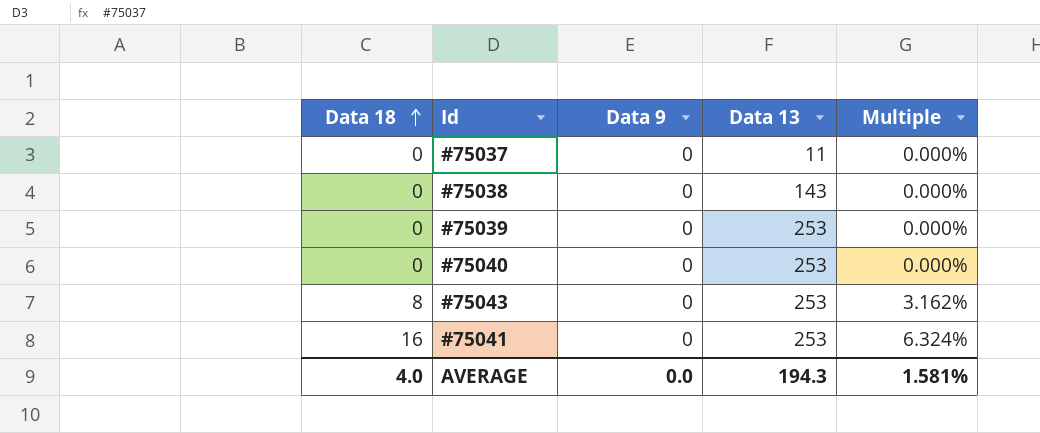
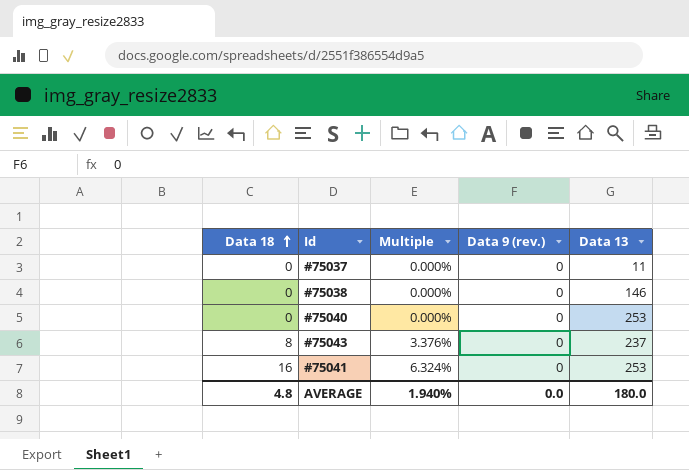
column Multiple | position: 5 -> 3
column name: Data 9 -> Data 9 (rev.)
row #75039: 0 | 0 | 253 | 0.000% -> none
#75038 | Data 13: 143 -> 146
#75043 | Multiple: 3.162% -> 3.376%
#75043 | Data 13: 253 -> 237
AVERAGE | Data 18: 4.0 -> 4.8
AVERAGE | Multiple: 1.581% -> 1.940%
AVERAGE | Data 13: 194.3 -> 180.0

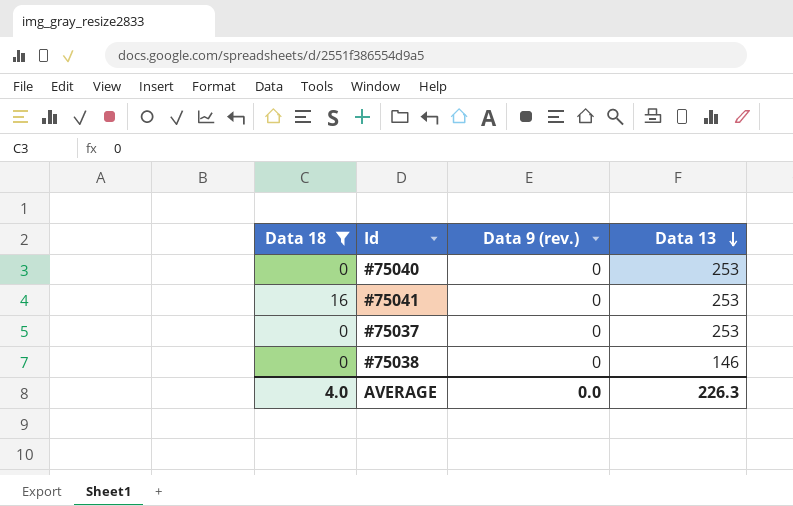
filter: none -> Data 18 != 8
row order: Data 18 ascending -> Data 13 descending
column Multiple | formula: [Data 18] / [Data 13] -> none
#75037 | Data 13: 11 -> 253
AVERAGE | Data 18: 4.8 -> 4.0
AVERAGE | Data 13: 180.0 -> 226.3

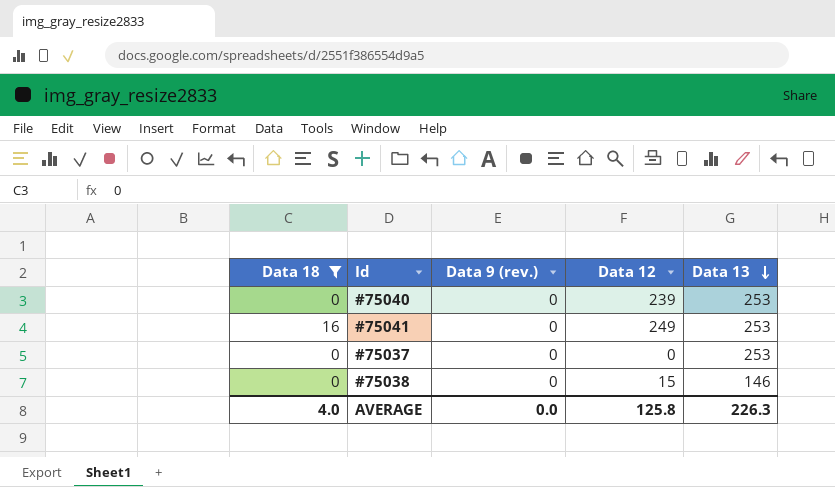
column Data 12 | position: none -> 4

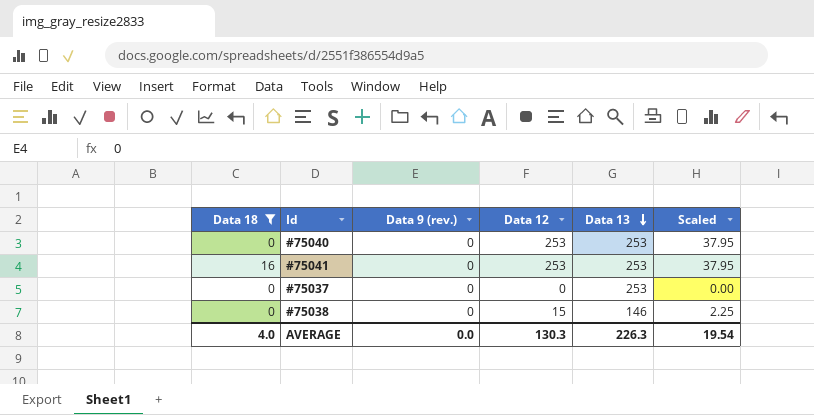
column Scaled | formula: none -> [Data 12] * 0.15
#75040 | Data 12: 239 -> 253
#75041 | Data 12: 249 -> 253
AVERAGE | Data 12: 125.8 -> 130.3

